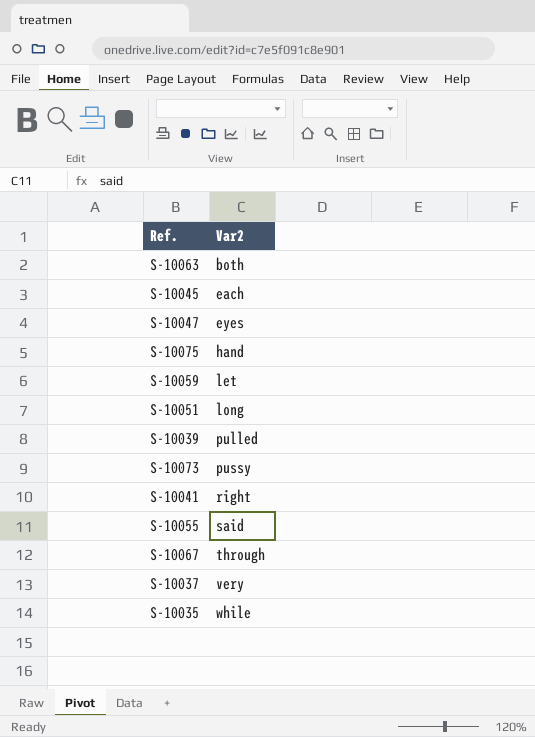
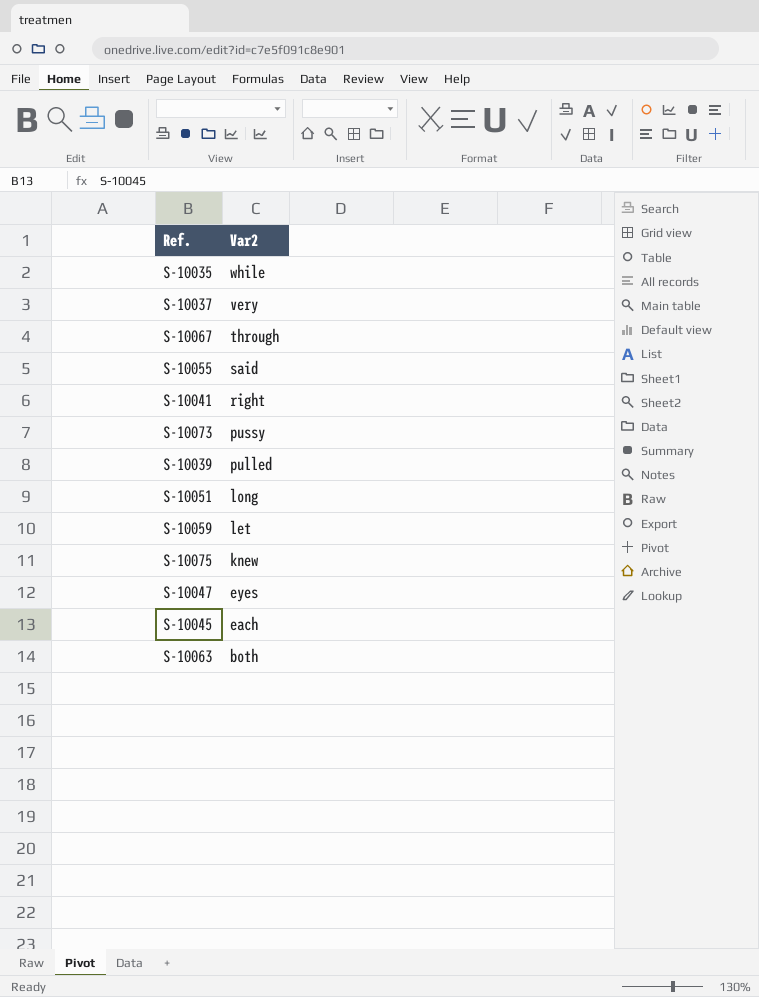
row order: Var2 ascending -> Var2 descending
S-10075 | Var2: hand -> knew

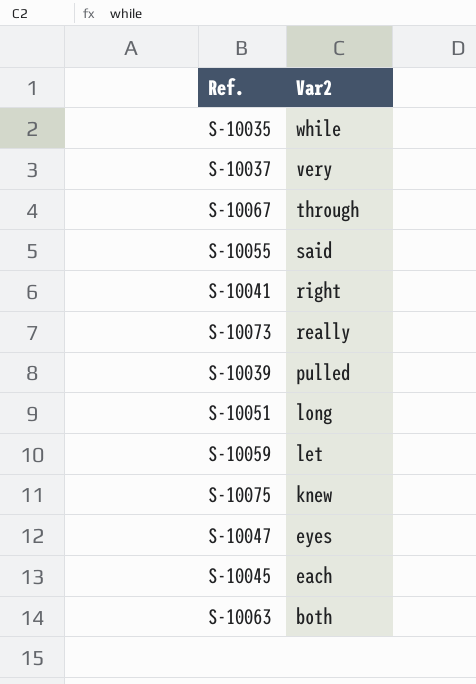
S-10073 | Var2: pussy -> really

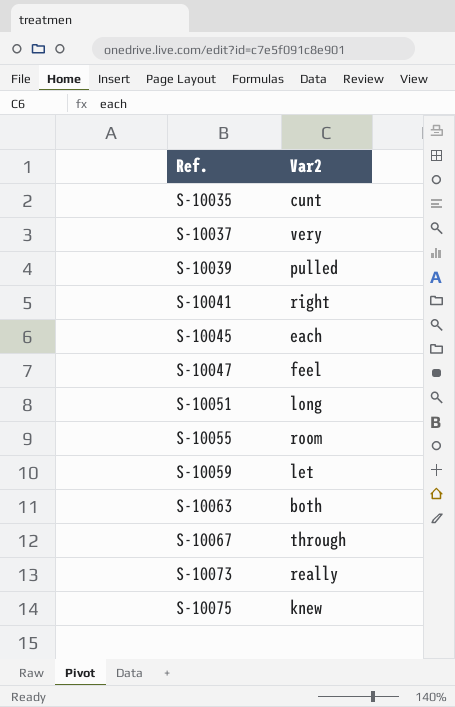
row order: Var2 descending -> Ref. ascending
S-10035 | Var2: while -> cunt
S-10047 | Var2: eyes -> feel
S-10055 | Var2: said -> room

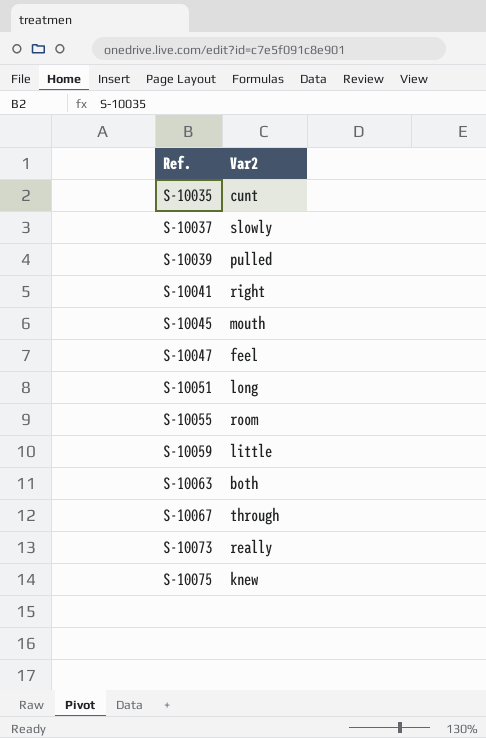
S-10037 | Var2: very -> slowly
S-10045 | Var2: each -> mouth
S-10059 | Var2: let -> little

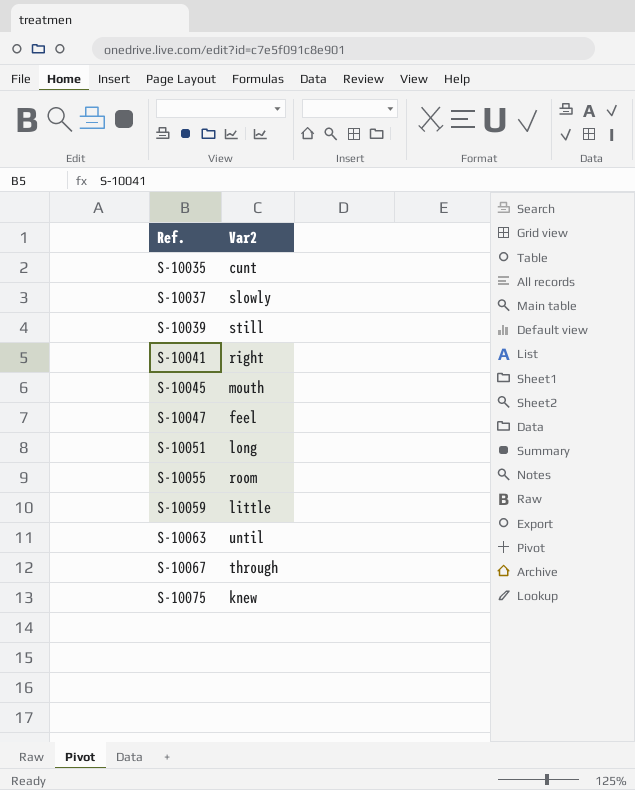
row S-10073: really -> none
S-10039 | Var2: pulled -> still
S-10063 | Var2: both -> until

